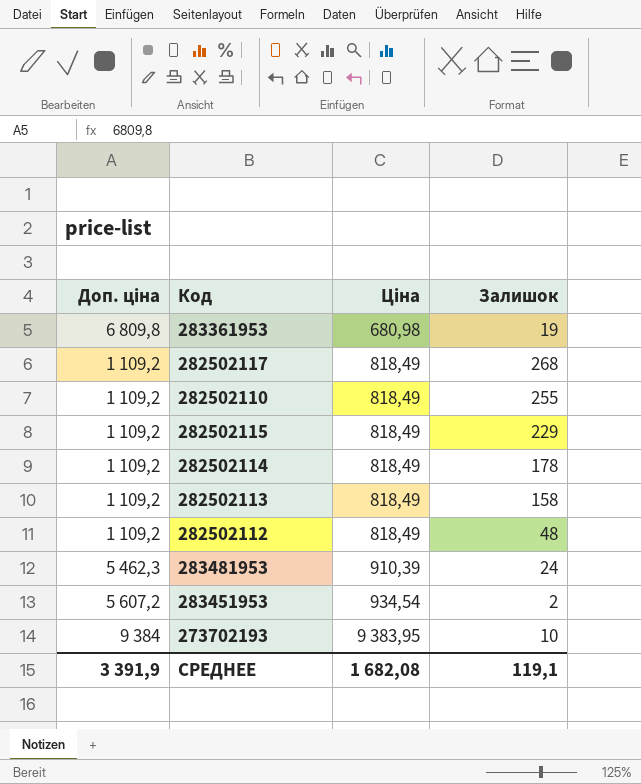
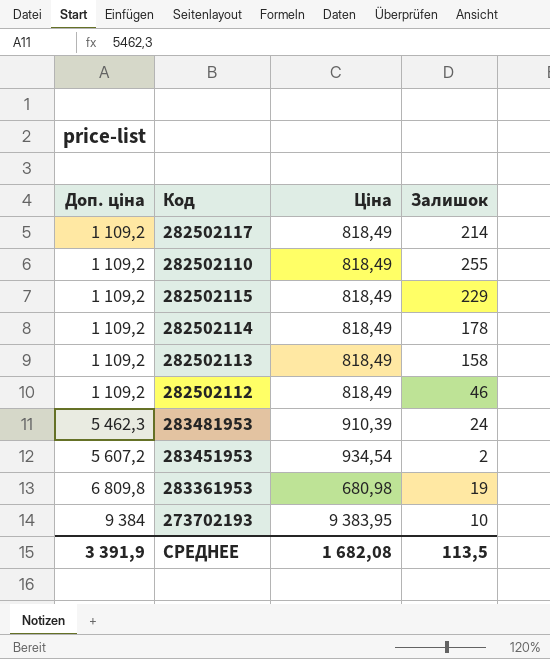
row order: Ціна ascending -> Доп. ціна ascending
282502117 | Залишок: 268 -> 214
282502112 | Залишок: 48 -> 46
СРЕДНЕЕ | Залишок: 119,1 -> 113,5

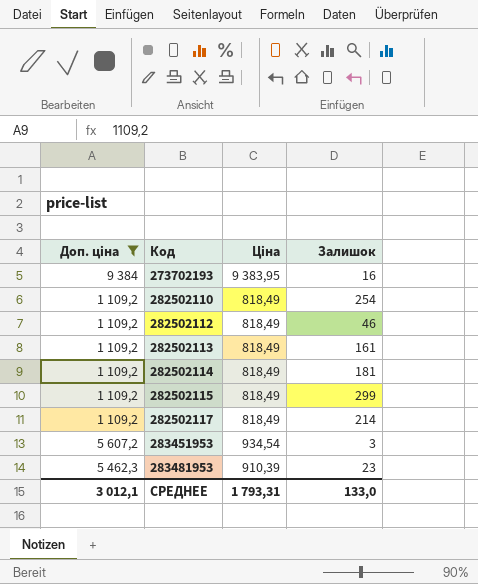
filter: none -> Доп. ціна != 6 809,8
row order: Доп. ціна ascending -> Код ascending
273702193 | Залишок: 10 -> 16
282502110 | Залишок: 255 -> 254
282502113 | Залишок: 158 -> 161
282502114 | Залишок: 178 -> 181
282502115 | Залишок: 229 -> 299
283451953 | Залишок: 2 -> 3
283481953 | Залишок: 24 -> 23
СРЕДНЕЕ | Доп. ціна: 3 391,9 -> 3 012,1
СРЕДНЕЕ | Ціна: 1 682,08 -> 1 793,31
СРЕДНЕЕ | Залишок: 113,5 -> 133,0

